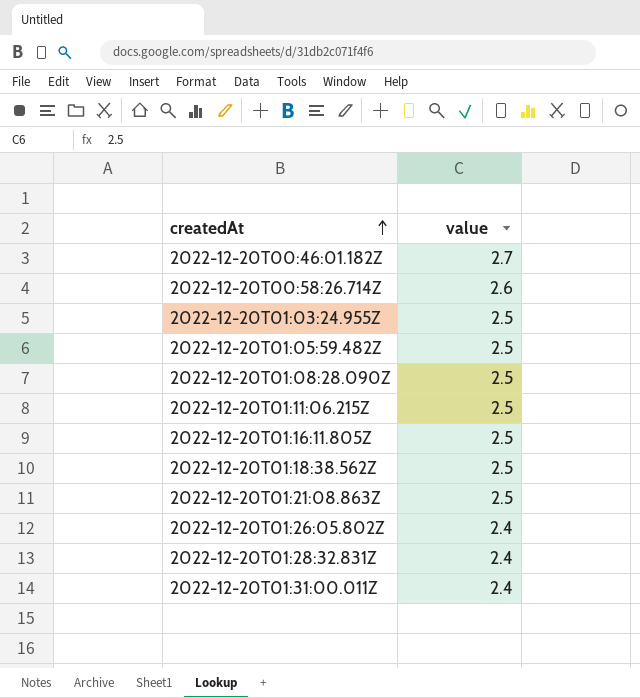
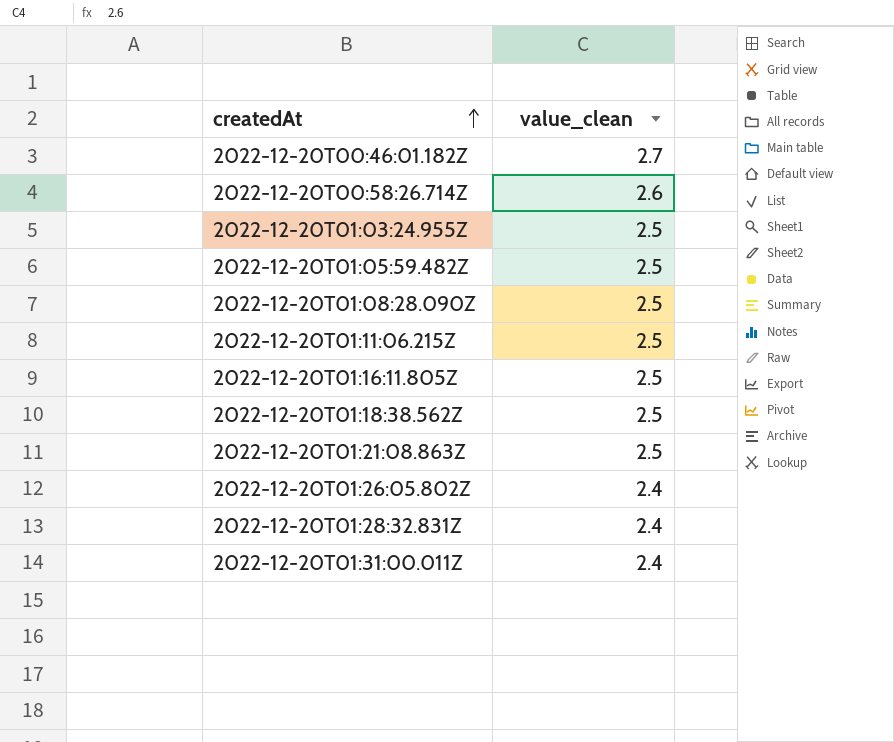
column name: value -> value_clean

